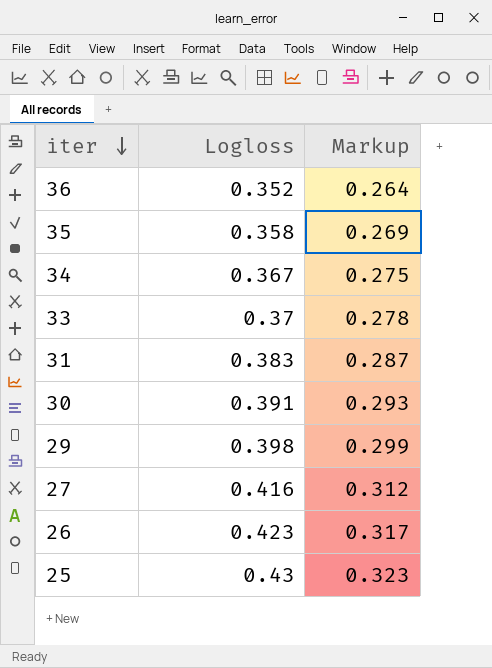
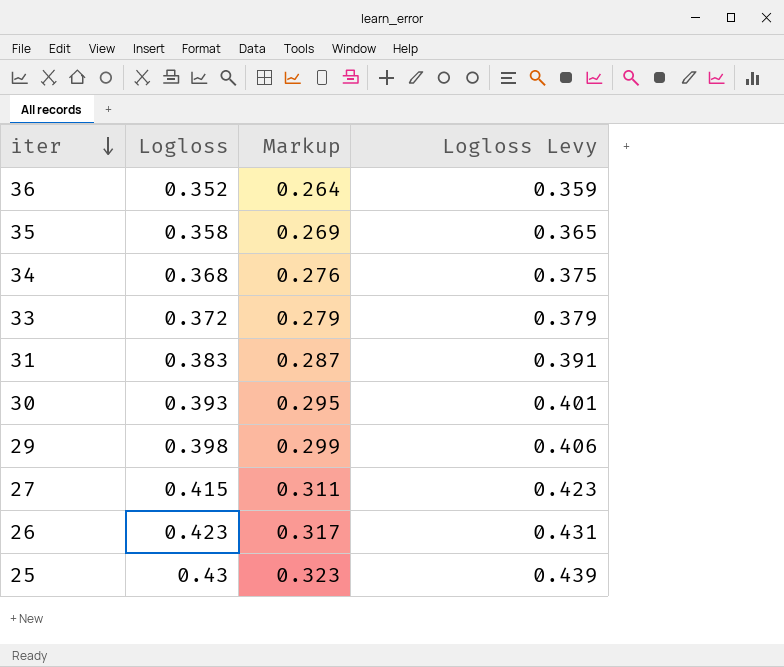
column Logloss Levy | formula: none -> [Logloss] * 1.02
34 | Logloss: 0.367 -> 0.368
34 | Markup: 0.275 -> 0.276
33 | Logloss: 0.37 -> 0.372
33 | Markup: 0.278 -> 0.279
30 | Logloss: 0.391 -> 0.393
30 | Markup: 0.293 -> 0.295
27 | Logloss: 0.416 -> 0.415
27 | Markup: 0.312 -> 0.311

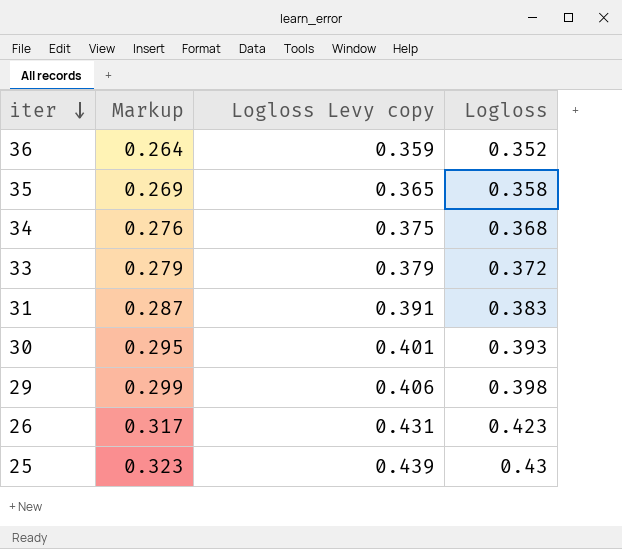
column name: Logloss Levy -> Logloss Levy copy
column Logloss | position: 2 -> 4
row 27: 0.415 | 0.311 | 0.423 -> none

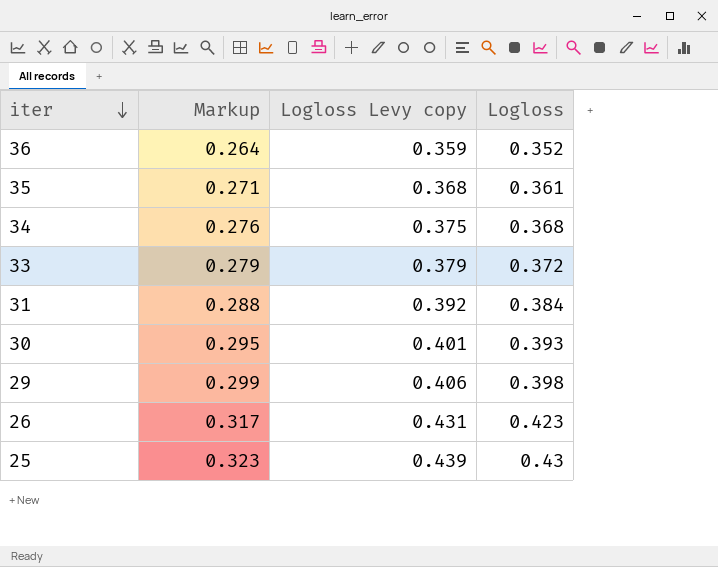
35 | Markup: 0.269 -> 0.271
35 | Logloss Levy copy: 0.365 -> 0.368
35 | Logloss: 0.358 -> 0.361
31 | Markup: 0.287 -> 0.288
31 | Logloss Levy copy: 0.391 -> 0.392
31 | Logloss: 0.383 -> 0.384

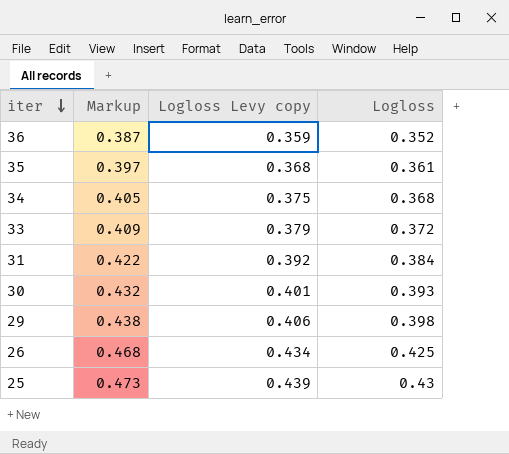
column Markup | formula: [Logloss] * 0.75 -> [Logloss] * 1.1
26 | Logloss Levy copy: 0.431 -> 0.434
26 | Logloss: 0.423 -> 0.425

